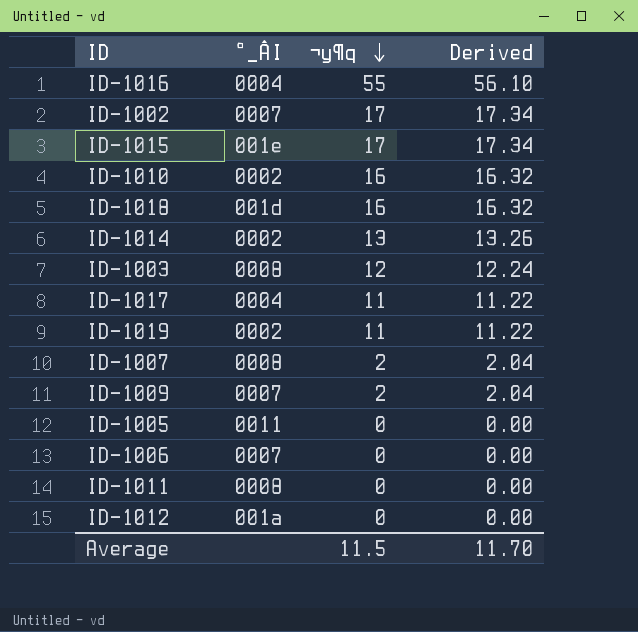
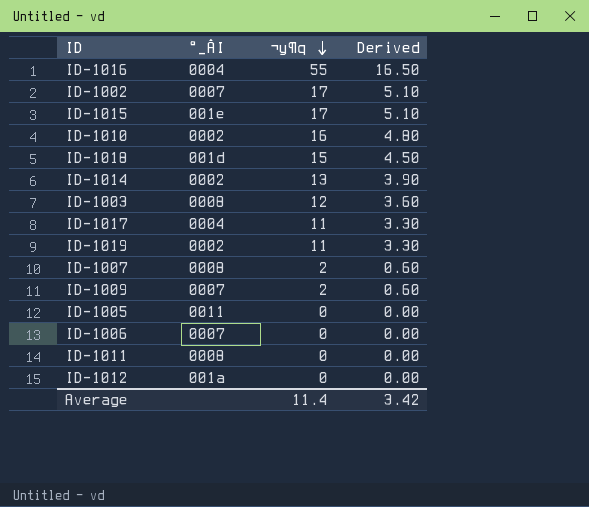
column Derived | formula: [¬y¶q] * 1.02 -> [¬y¶q] * 0.3
ID-1018 | ¬y¶q: 16 -> 15
Average | ¬y¶q: 11.5 -> 11.4
Average | Derived: 11.70 -> 3.42

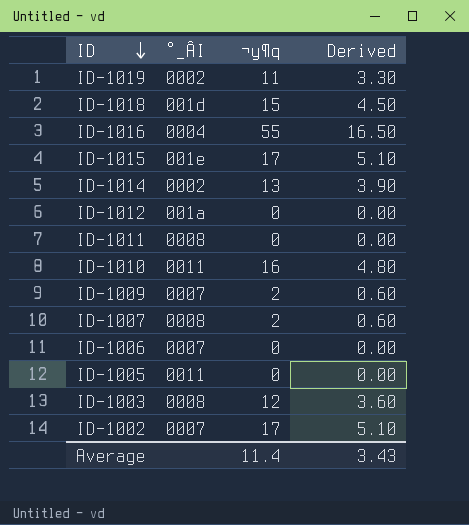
row order: ¬y¶q descending -> ID descending
row ID-1017: 0004 | 11 | 3.30 -> none
ID-1010 | °_ÂI: 0002 -> 0011
Average | Derived: 3.42 -> 3.43

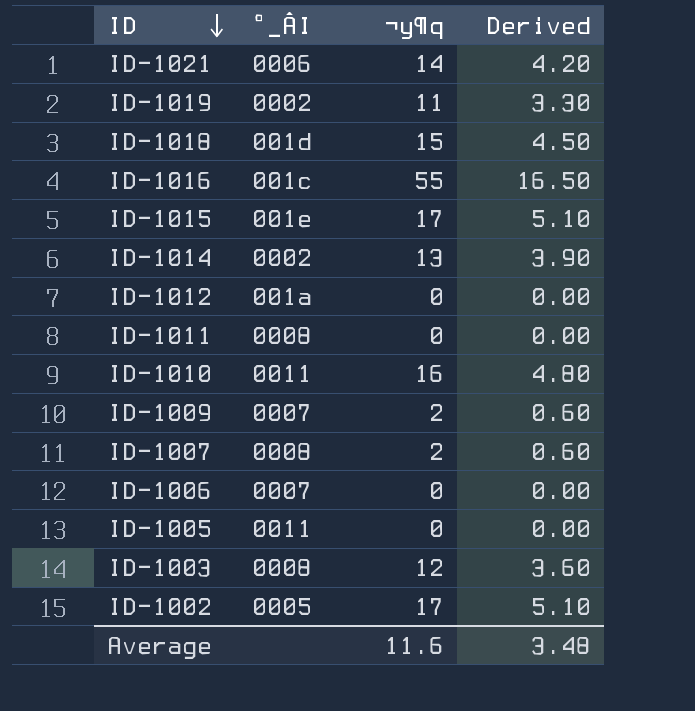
row ID-1021: none -> 0006 | 14 | 4.20
ID-1016 | °_ÂI: 0004 -> 001c
ID-1002 | °_ÂI: 0007 -> 0005
Average | ¬y¶q: 11.4 -> 11.6
Average | Derived: 3.43 -> 3.48

